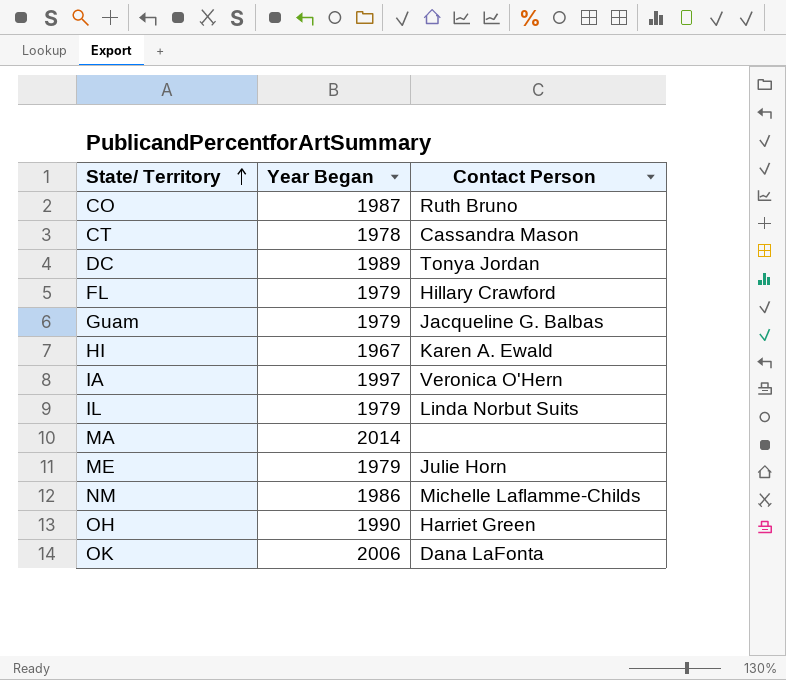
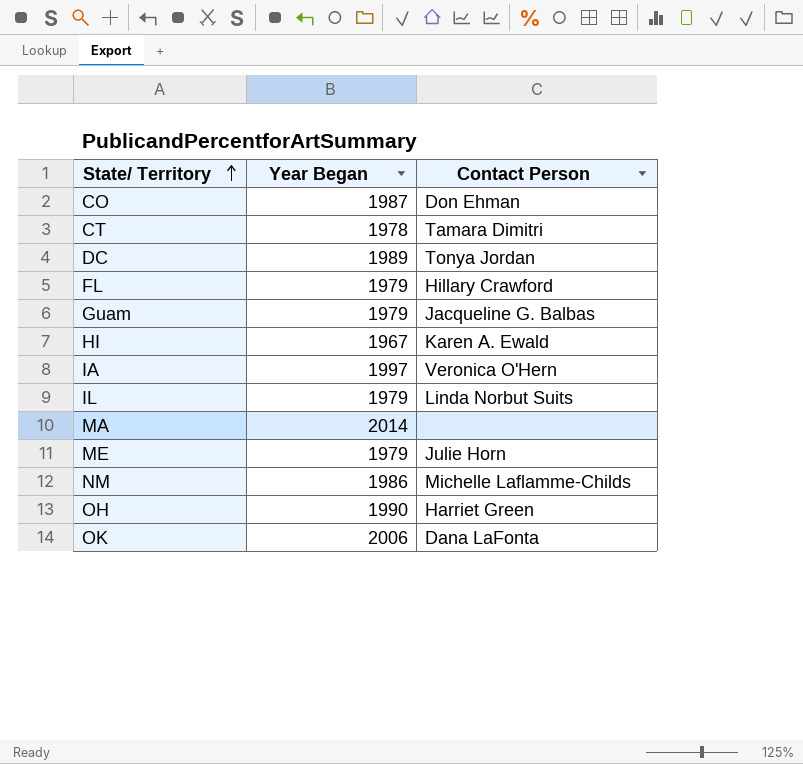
CO | Contact Person: Ruth Bruno -> Don Ehman
CT | Contact Person: Cassandra Mason -> Tamara Dimitri

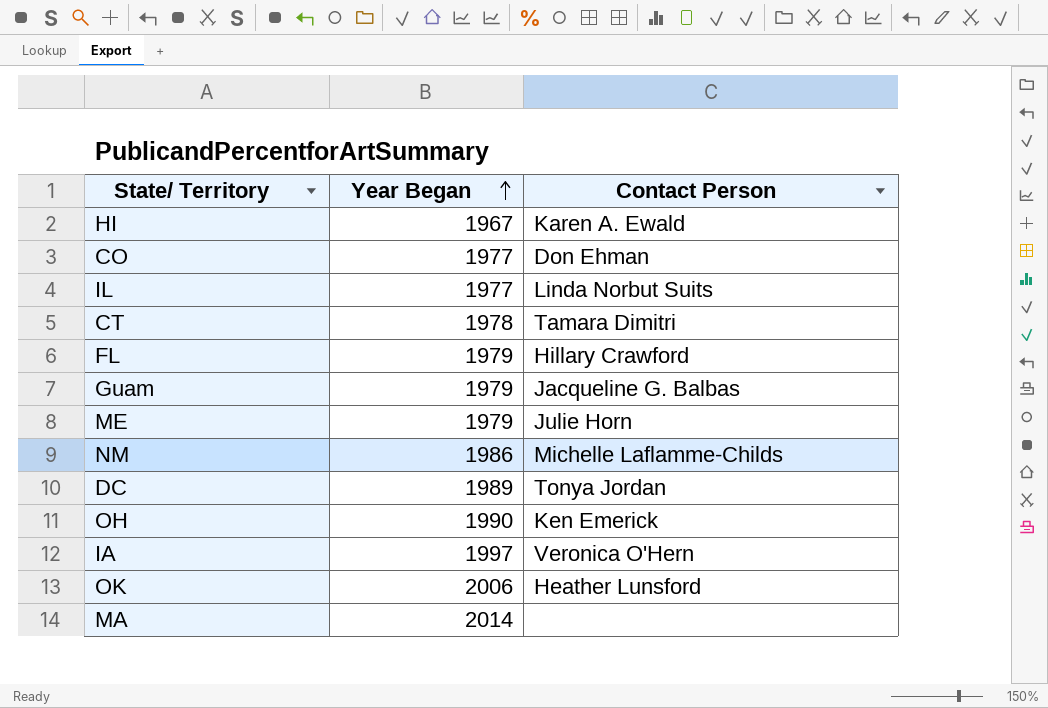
row order: State/ Territory ascending -> Year Began ascending
CO | Year Began: 1987 -> 1977
IL | Year Began: 1979 -> 1977
OH | Contact Person: Harriet Green -> Ken Emerick
OK | Contact Person: Dana LaFonta -> Heather Lunsford

